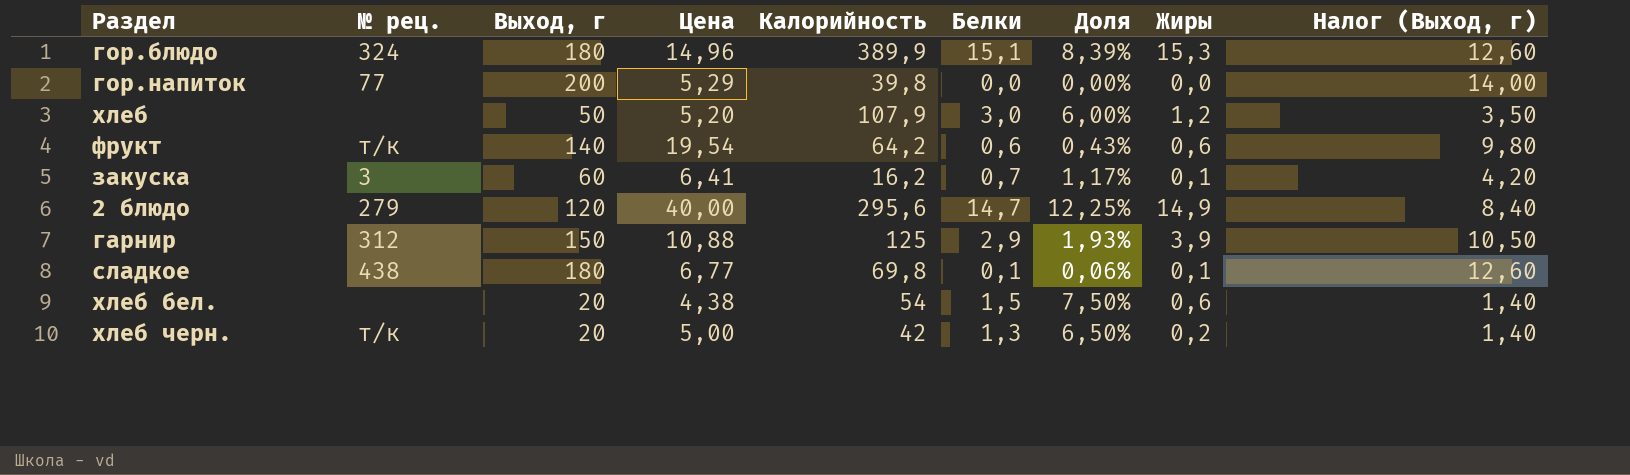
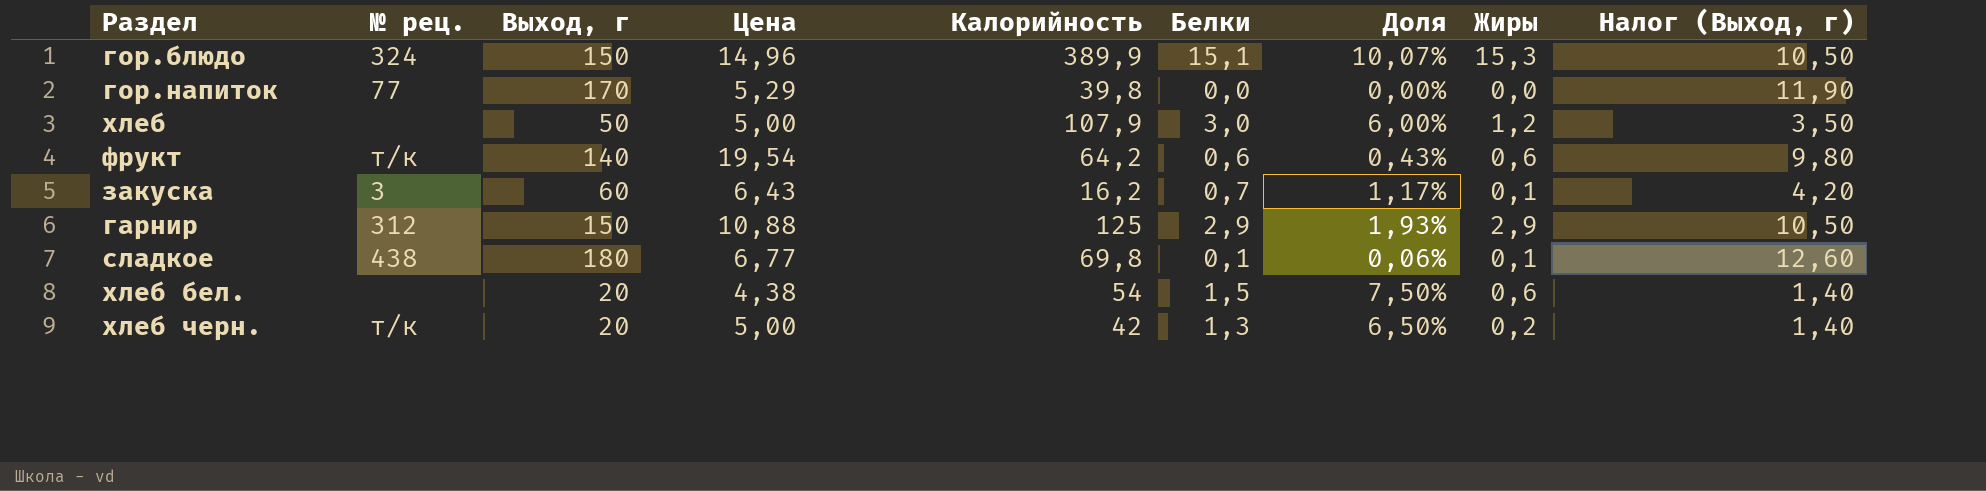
row 2 блюдо: 279 | 120 | 40,00 | 295,6 | 14,7 | 12,25% | 14,9 | 8,40 -> none
гор.блюдо | Выход, г: 180 -> 150
гор.блюдо | Доля: 8,39% -> 10,07%
гор.блюдо | Налог (Выход, г): 12,60 -> 10,50
гор.напиток | Выход, г: 200 -> 170
гор.напиток | Налог (Выход, г): 14,00 -> 11,90
хлеб | Цена: 5,20 -> 5,00
закуска | Цена: 6,41 -> 6,43
гарнир | Жиры: 3,9 -> 2,9

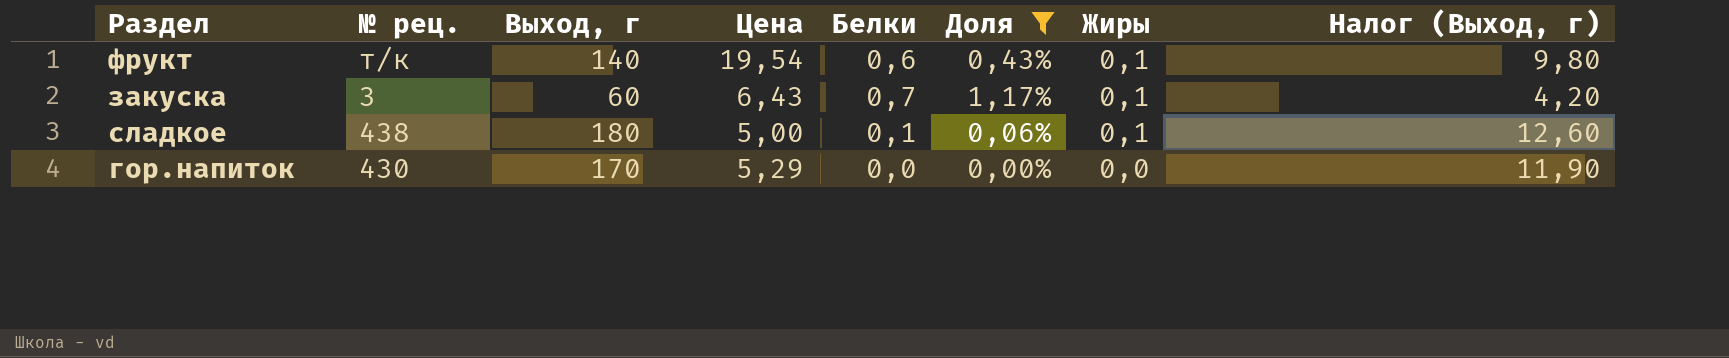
filter: none -> Доля <= 1,17%
row order: none -> Жиры descending
column Калорийность | position: 5 -> none
фрукт | Жиры: 0,6 -> 0,1
сладкое | Цена: 6,77 -> 5,00
гор.напиток | № рец.: 77 -> 430

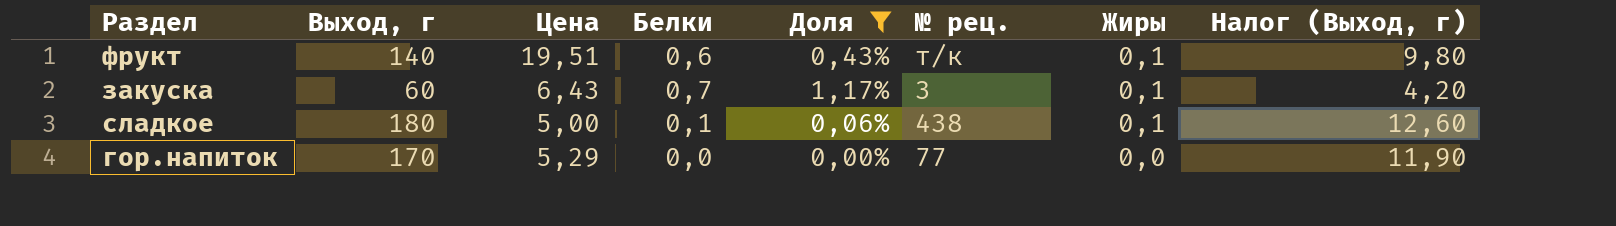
column № рец. | position: 2 -> 6
фрукт | Цена: 19,54 -> 19,51
гор.напиток | № рец.: 430 -> 77

